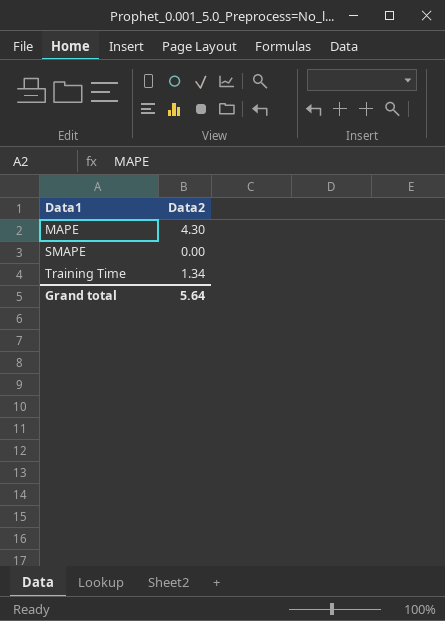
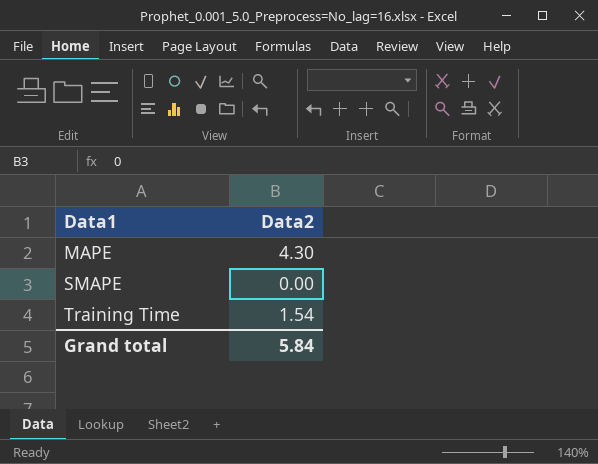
Training Time | Data2: 1.34 -> 1.54
Grand total | Data2: 5.64 -> 5.84

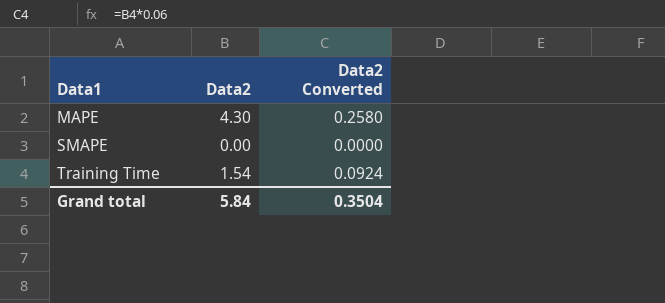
column Data2 Converted | formula: none -> [Data2] * 0.06

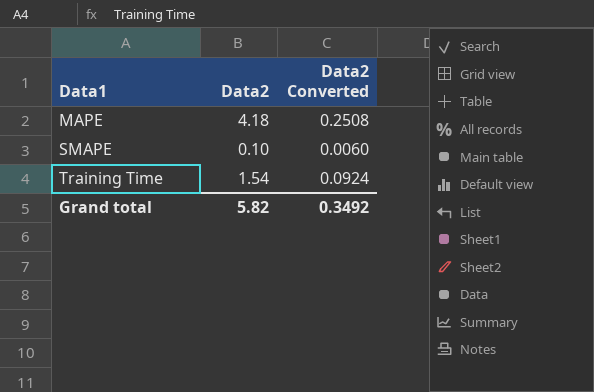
MAPE | Data2: 4.30 -> 4.18
MAPE | Data2 Converted: 0.2580 -> 0.2508
SMAPE | Data2: 0.00 -> 0.10
SMAPE | Data2 Converted: 0.0000 -> 0.0060
Grand total | Data2: 5.84 -> 5.82
Grand total | Data2 Converted: 0.3504 -> 0.3492

